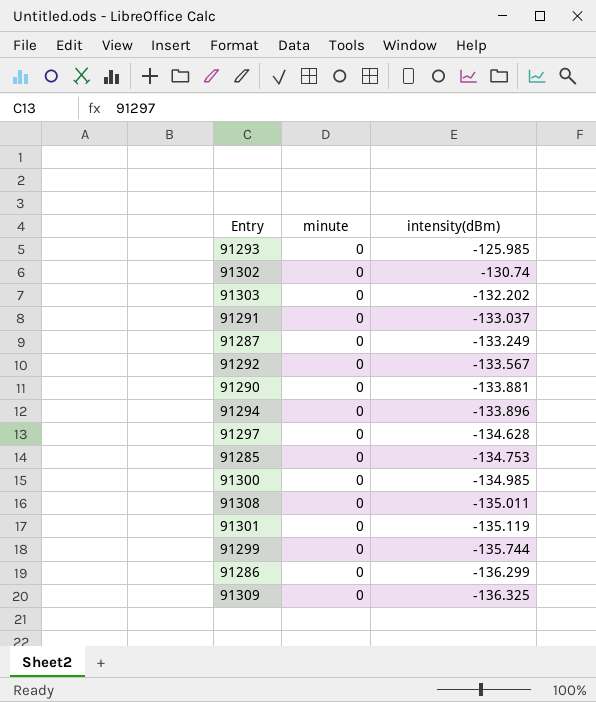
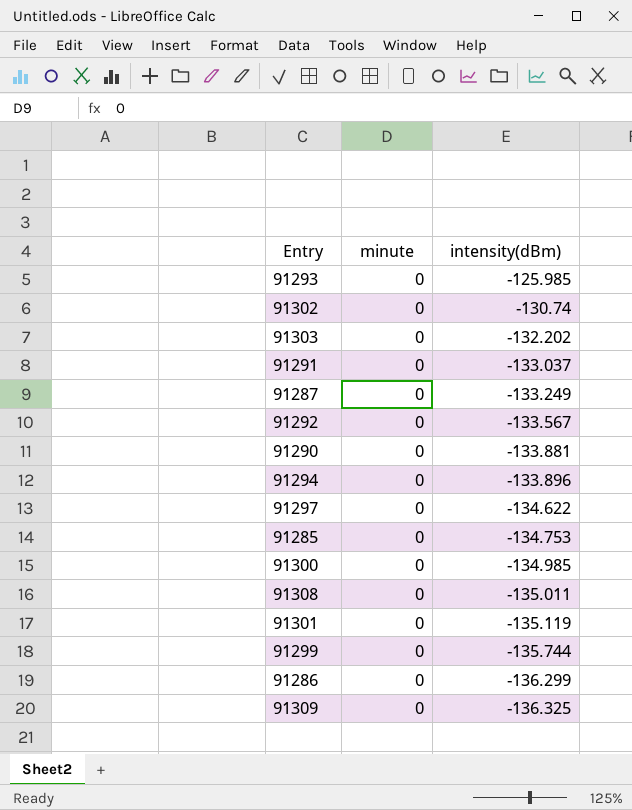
91297 | intensity(dBm): -134.628 -> -134.622

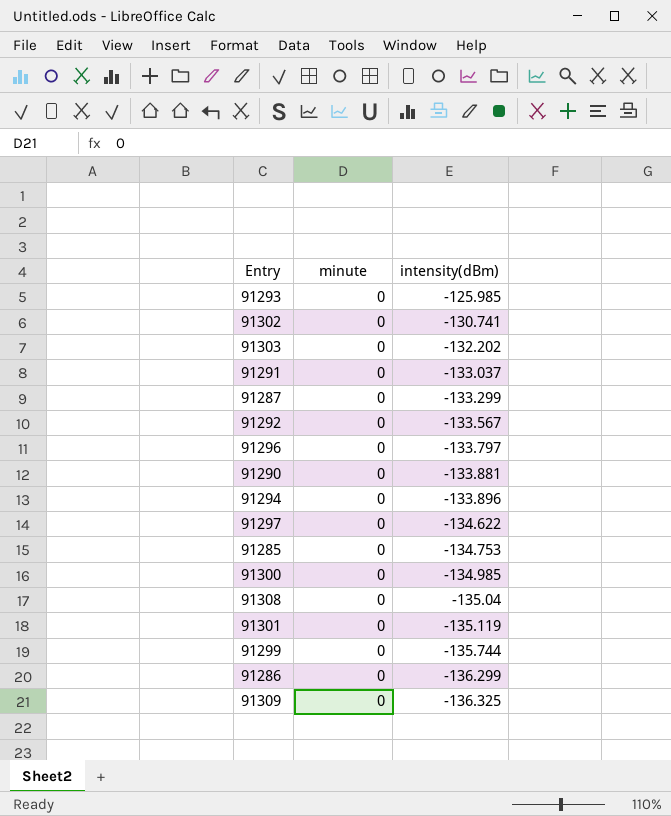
91302 | intensity(dBm): -130.74 -> -130.741
91287 | intensity(dBm): -133.249 -> -133.299
row 91296: none -> 0 | -133.797
91308 | intensity(dBm): -135.011 -> -135.04

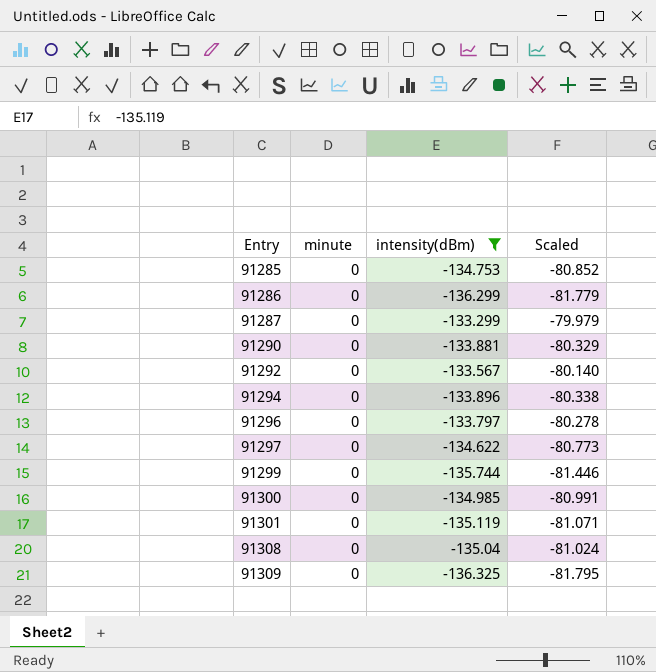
filter: none -> intensity(dBm) <= -133.299
row order: intensity(dBm) descending -> Entry ascending
column Scaled | formula: none -> [intensity(dBm)] * 0.6

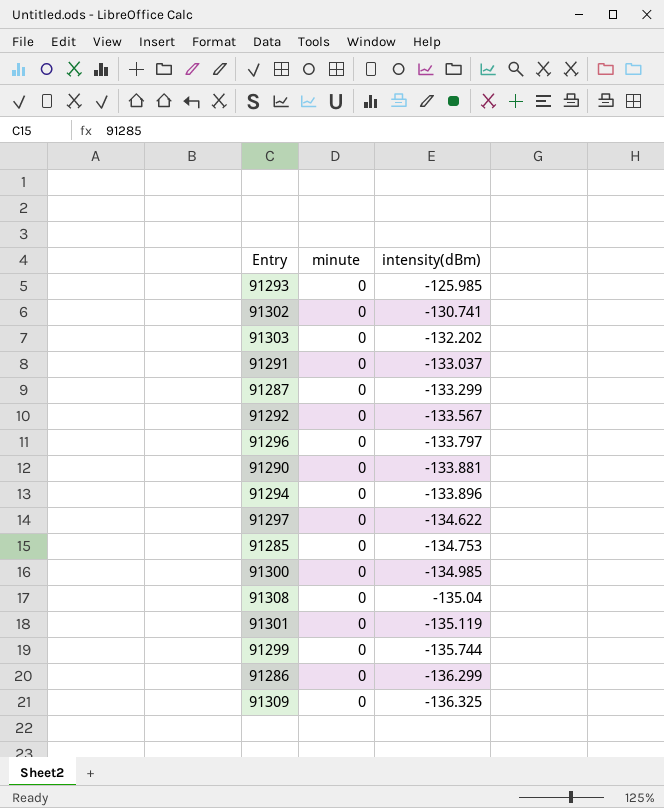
filter: intensity(dBm) <= -133.299 -> none
row order: Entry ascending -> intensity(dBm) descending
column Scaled | formula: [intensity(dBm)] * 0.6 -> none

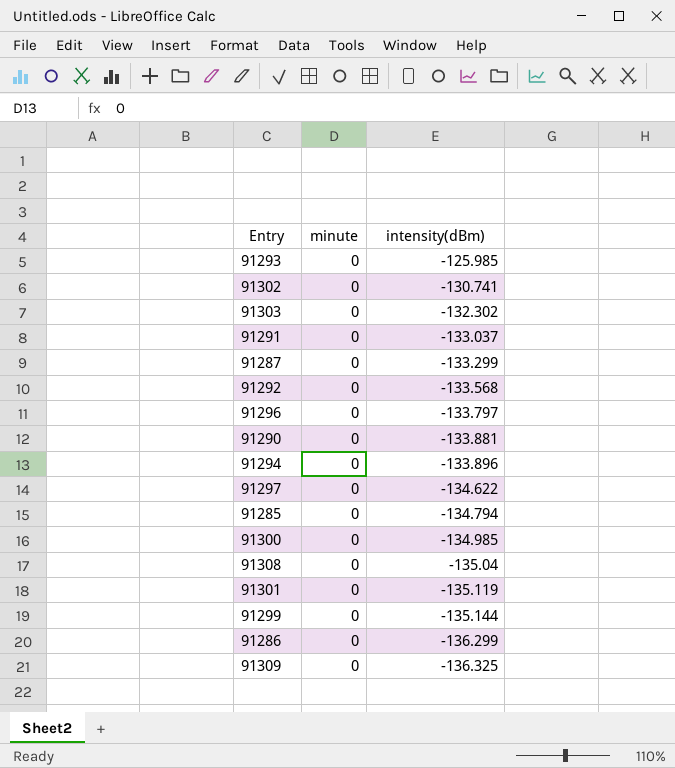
91303 | intensity(dBm): -132.202 -> -132.302
91292 | intensity(dBm): -133.567 -> -133.568
91285 | intensity(dBm): -134.753 -> -134.794
91299 | intensity(dBm): -135.744 -> -135.144

